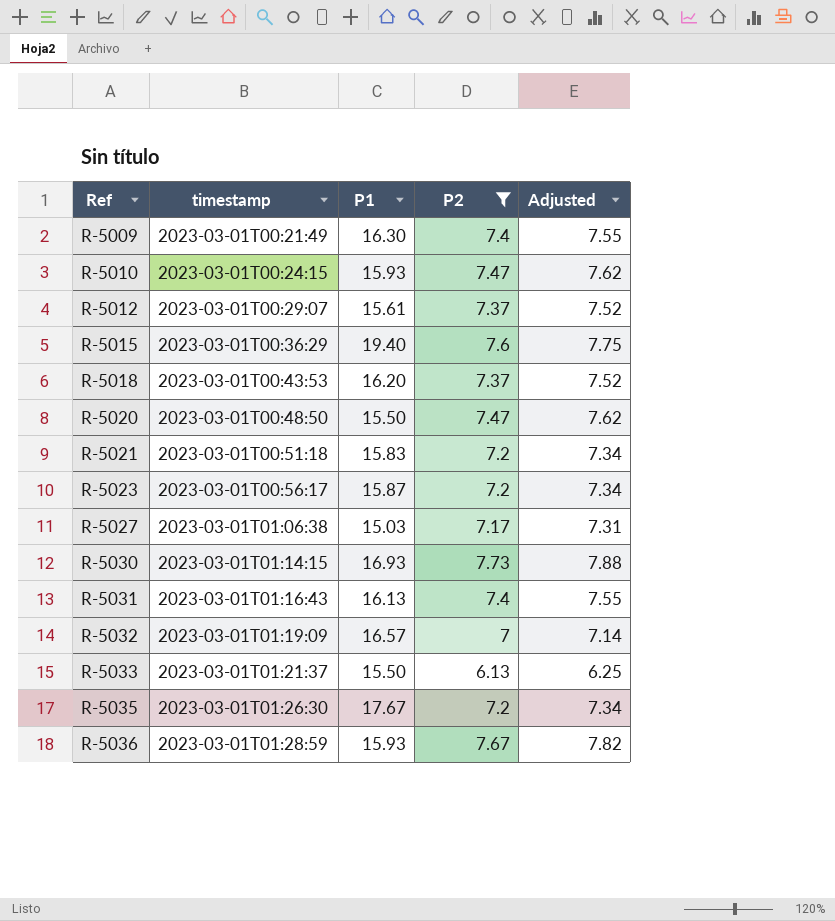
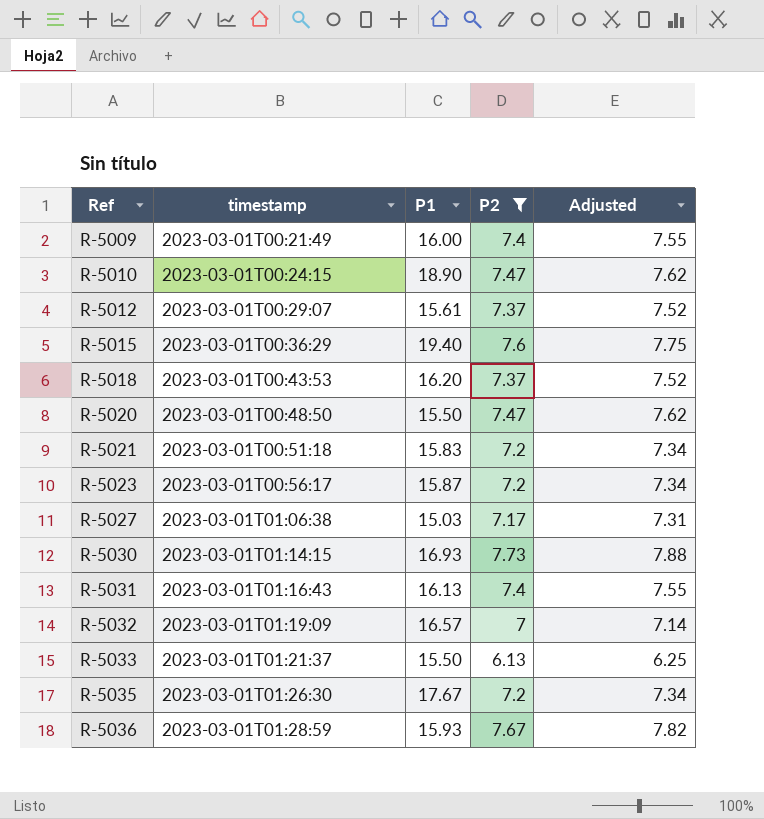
R-5009 | P1: 16.30 -> 16.00
R-5010 | P1: 15.93 -> 18.90

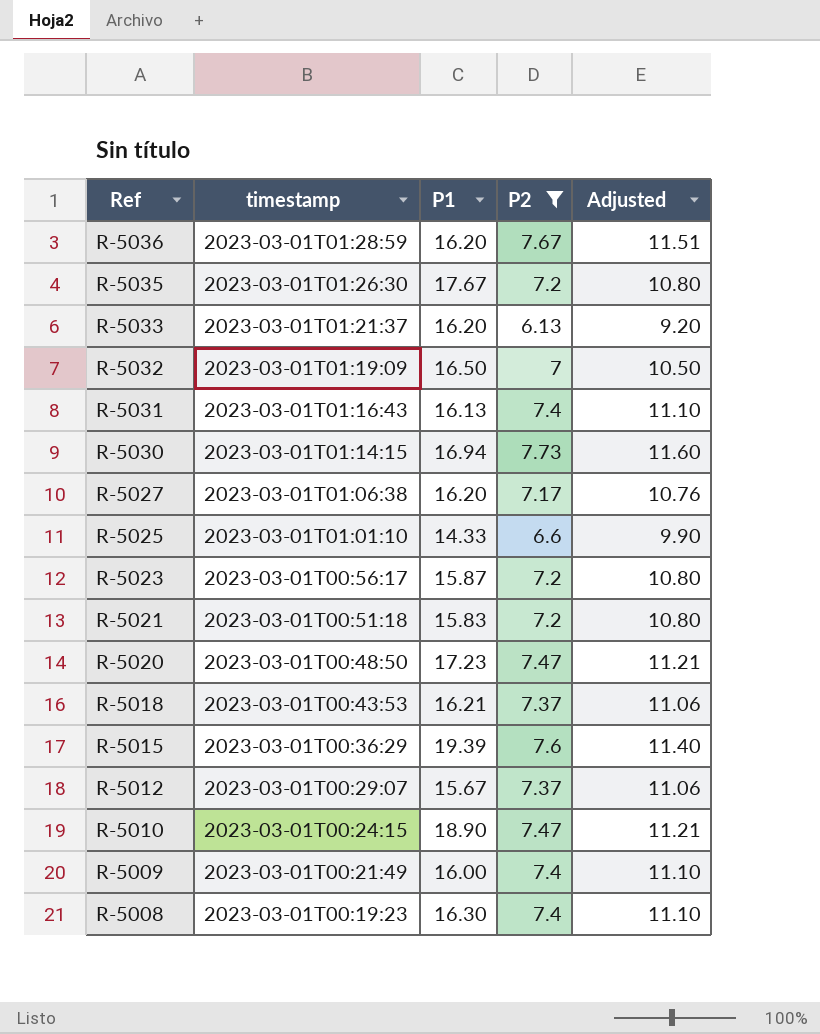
row order: Ref ascending -> Ref descending
column Adjusted | formula: [P2] * 1.02 -> [P2] * 1.5
R-5036 | P1: 15.93 -> 16.20
R-5033 | P1: 15.50 -> 16.20
R-5032 | P1: 16.57 -> 16.50
R-5030 | P1: 16.93 -> 16.94
R-5027 | P1: 15.03 -> 16.20
row R-5025: none -> 2023-03-01T01:01:10 | 14.33 | 6.6 | 9.90
R-5020 | P1: 15.50 -> 17.23
R-5018 | P1: 16.20 -> 16.21
R-5015 | P1: 19.40 -> 19.39
R-5012 | P1: 15.61 -> 15.67
row R-5008: none -> 2023-03-01T00:19:23 | 16.30 | 7.4 | 11.10

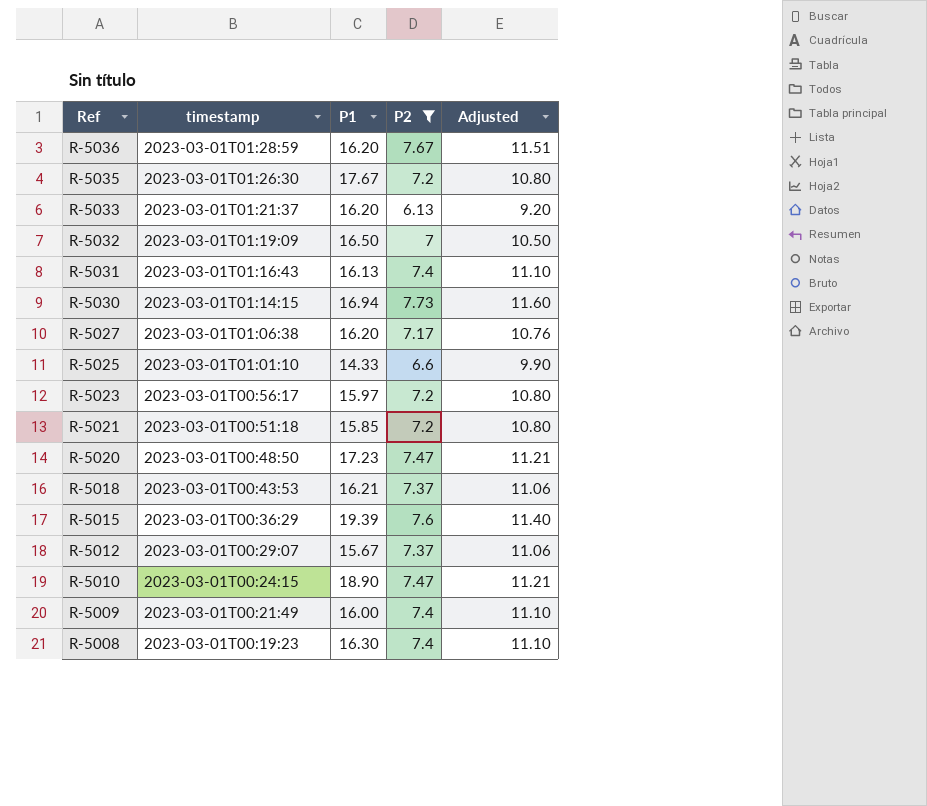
R-5023 | P1: 15.87 -> 15.97
R-5021 | P1: 15.83 -> 15.85

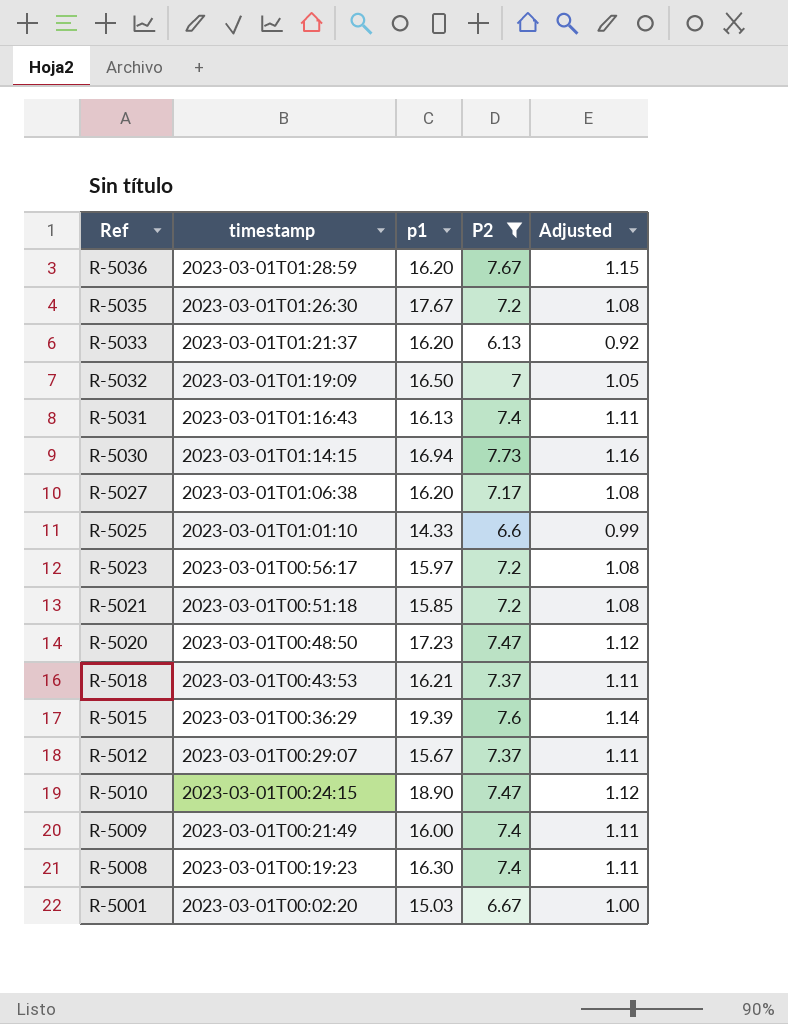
column name: P1 -> p1
column Adjusted | formula: [P2] * 1.5 -> [P2] * 0.15
row R-5001: none -> 2023-03-01T00:02:20 | 15.03 | 6.67 | 1.00

